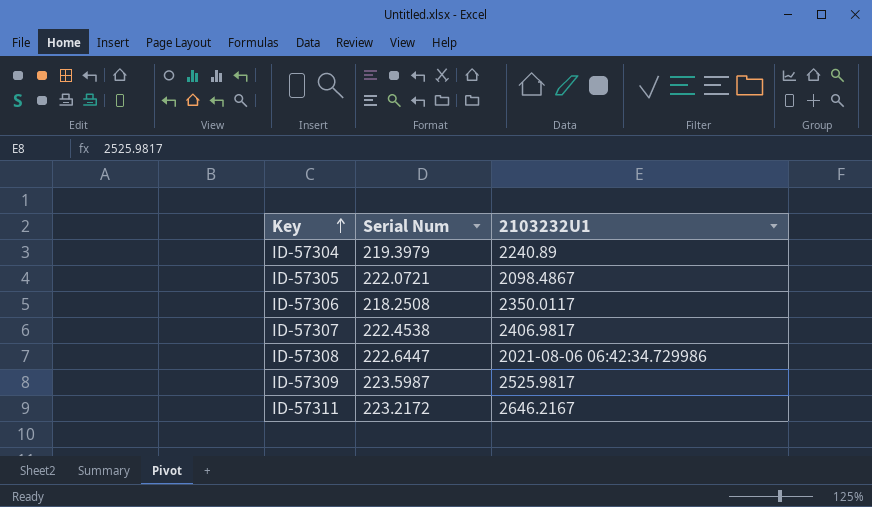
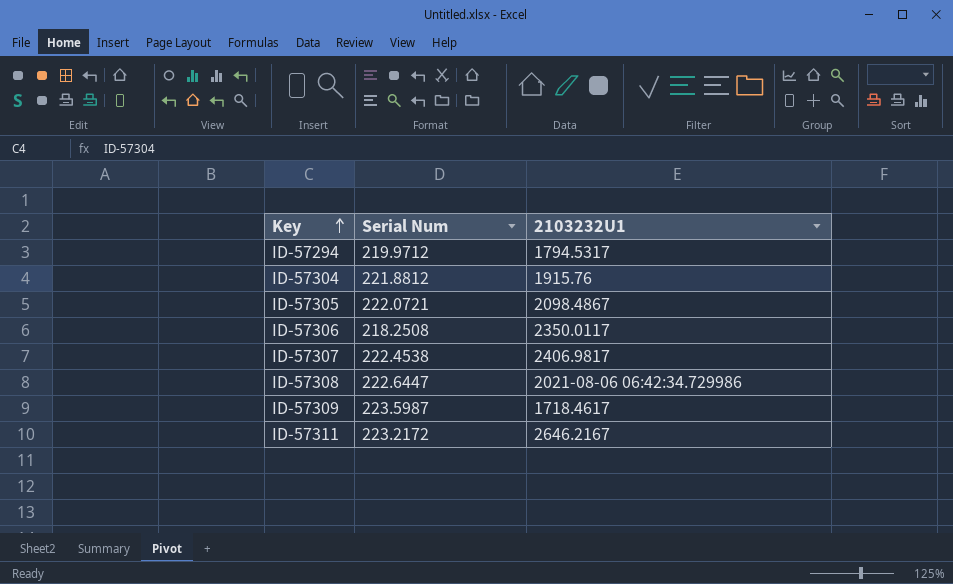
row ID-57294: none -> 219.9712 | 1794.5317
ID-57304 | Serial Num: 219.3979 -> 221.8812
ID-57304 | 2103232U1: 2240.89 -> 1915.76
ID-57309 | 2103232U1: 2525.9817 -> 1718.4617

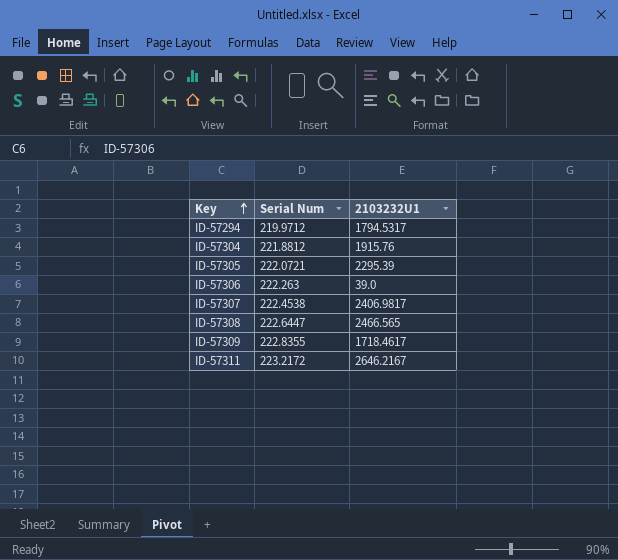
ID-57305 | 2103232U1: 2098.4867 -> 2295.39
ID-57306 | Serial Num: 218.2508 -> 222.263
ID-57306 | 2103232U1: 2350.0117 -> 39.0
ID-57308 | 2103232U1: 2021-08-06 06:42:34.729986 -> 2466.565
ID-57309 | Serial Num: 223.5987 -> 222.8355

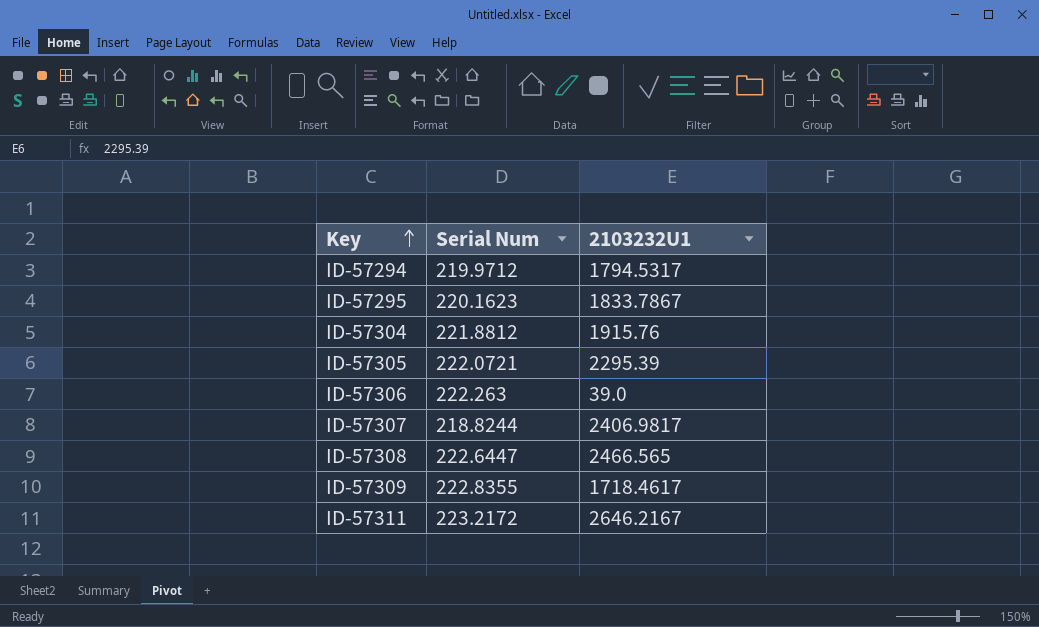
row ID-57295: none -> 220.1623 | 1833.7867
ID-57307 | Serial Num: 222.4538 -> 218.8244

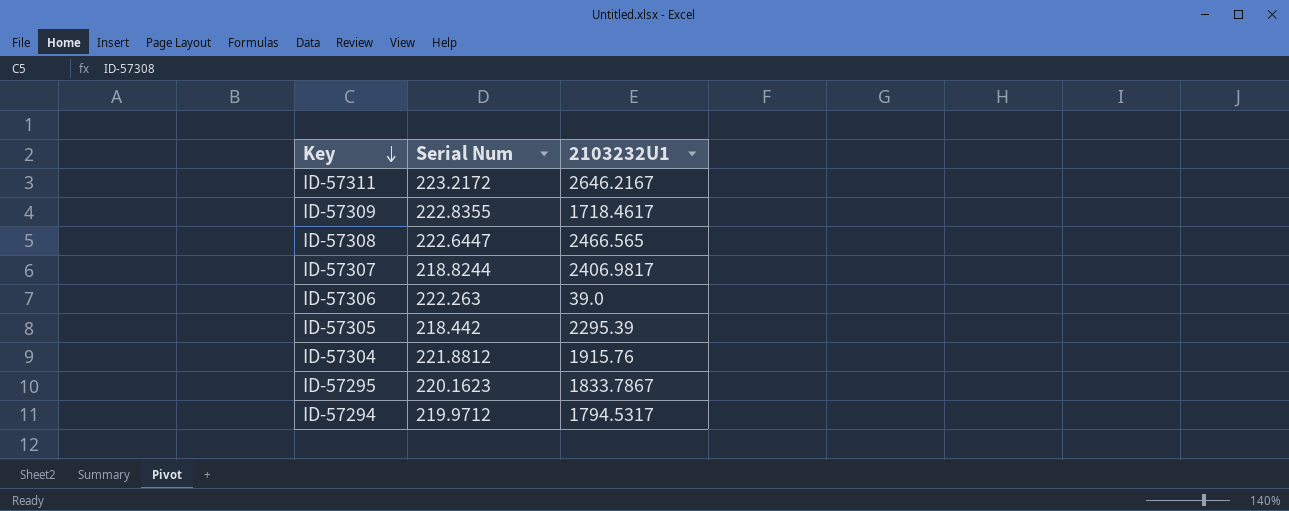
row order: Key ascending -> Key descending
ID-57305 | Serial Num: 222.0721 -> 218.442

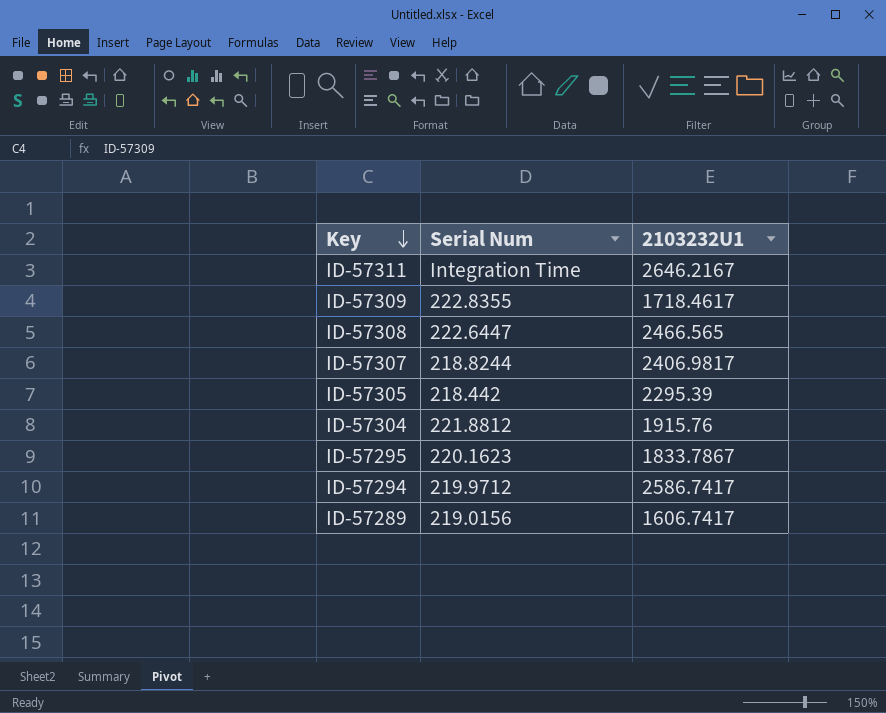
row ID-57306: 222.263 | 39.0 -> none
ID-57311 | Serial Num: 223.2172 -> Integration Time
ID-57294 | 2103232U1: 1794.5317 -> 2586.7417
row ID-57289: none -> 219.0156 | 1606.7417

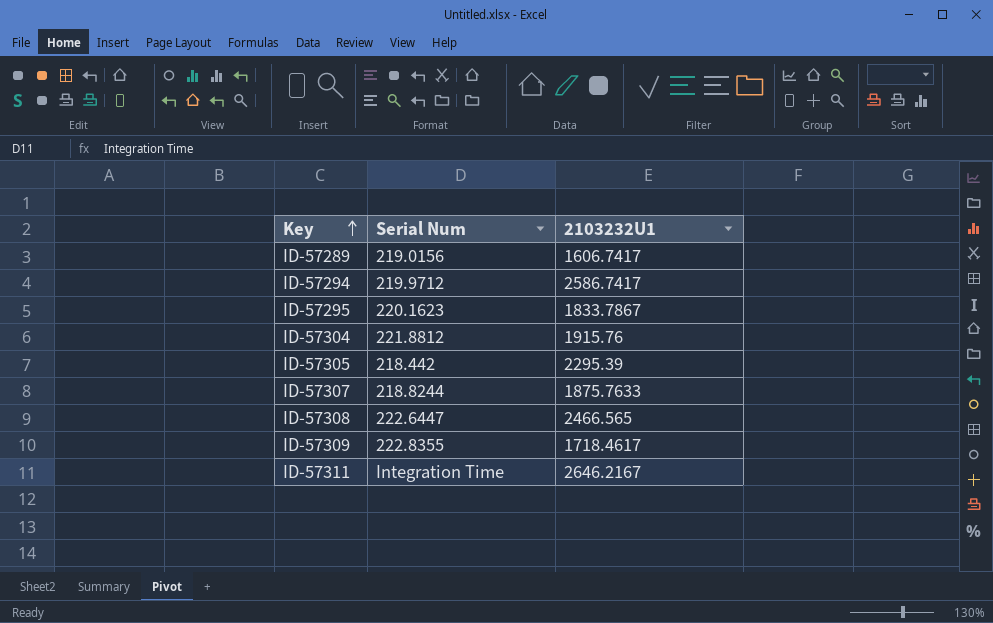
row order: Key descending -> Key ascending
ID-57307 | 2103232U1: 2406.9817 -> 1875.7633

